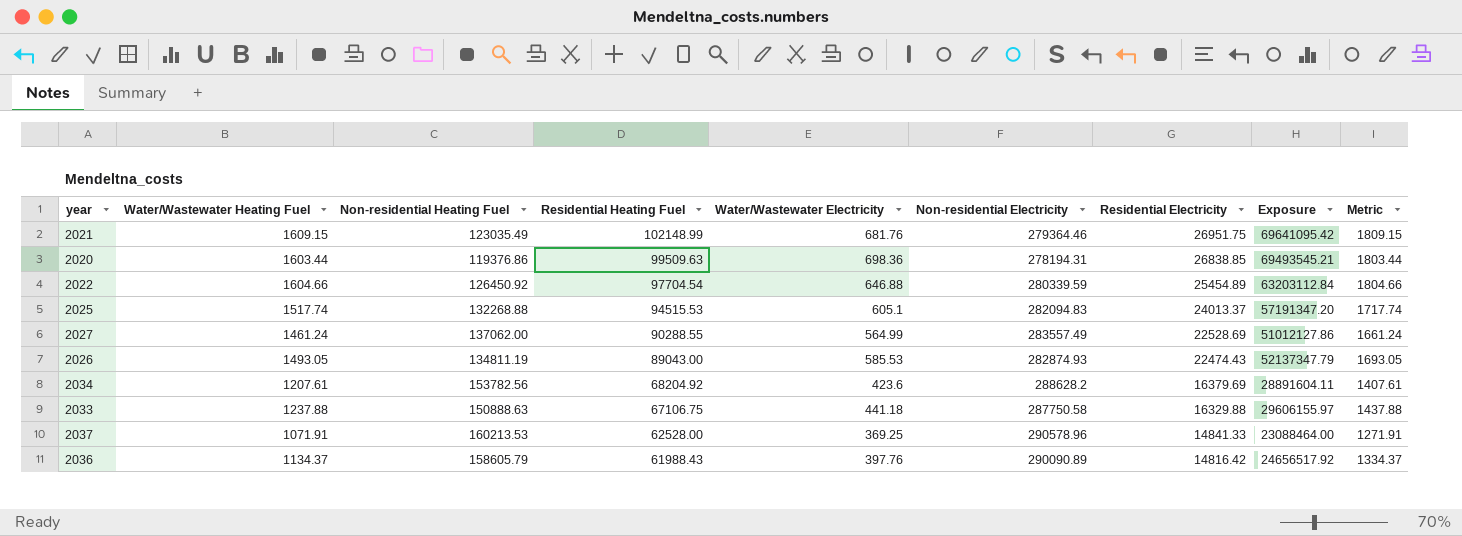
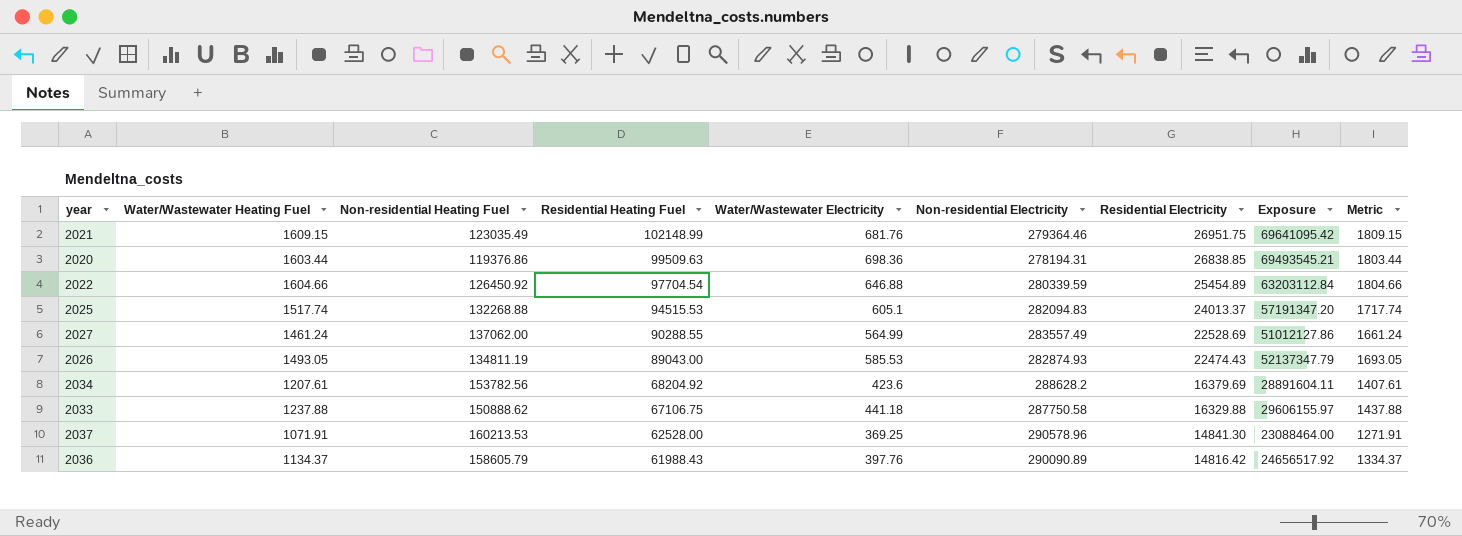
2033 | Non-residential Heating Fuel: 150888.63 -> 150888.62
2037 | Residential Electricity: 14841.33 -> 14841.30

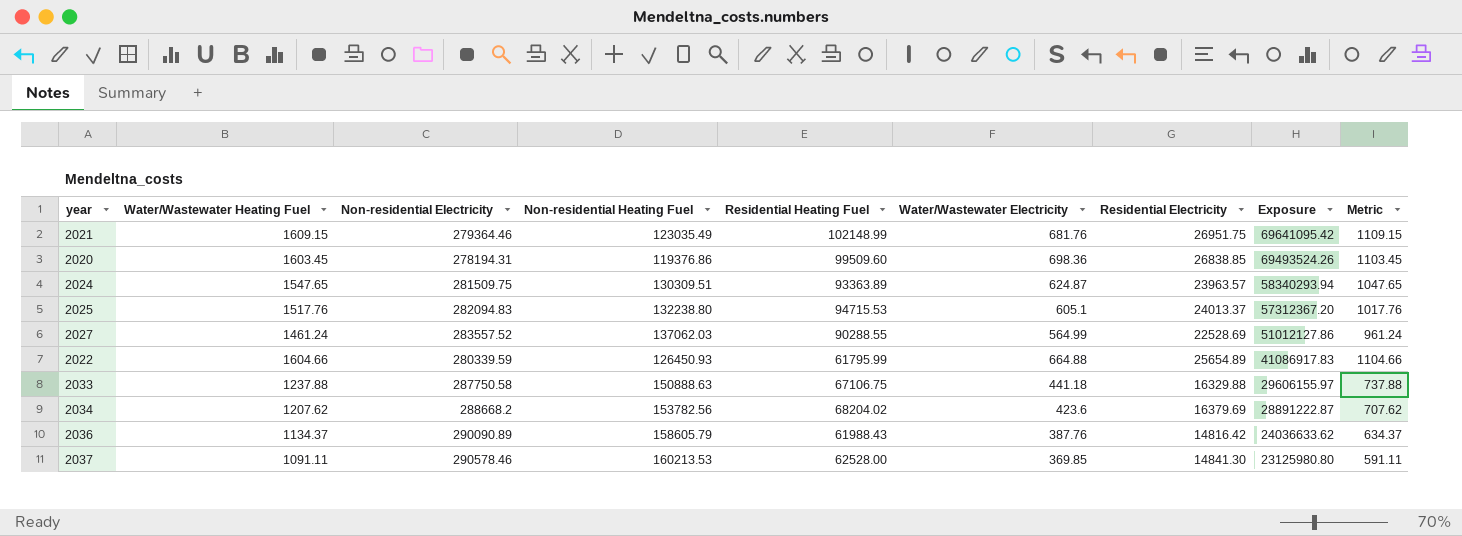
row order: Residential Heating Fuel descending -> Exposure descending
column Non-residential Electricity | position: 6 -> 3
column Metric | formula: [Water/Wastewater Heating Fuel] + 200 -> [Water/Wastewater Heating Fuel] - 500
row 2026: 1493.05 | 134811.19 | 89043.00 | 585.53 | 282874.93 | 22474.43 | 52137347.79 | 1693.05 -> none
2020 | Water/Wastewater Heating Fuel: 1603.44 -> 1603.45
2020 | Residential Heating Fuel: 99509.63 -> 99509.60
2020 | Exposure: 69493545.21 -> 69493524.26
row 2024: none -> 1547.65 | 281509.75 | 130309.51 | 93363.89 | 624.87 | 23963.57 | 58340293.94 | 1047.65
2025 | Water/Wastewater Heating Fuel: 1517.74 -> 1517.76
2025 | Non-residential Heating Fuel: 132268.88 -> 132238.80
2025 | Residential Heating Fuel: 94515.53 -> 94715.53
2025 | Exposure: 57191347.20 -> 57312367.20
2027 | Non-residential Electricity: 283557.49 -> 283557.52
2027 | Non-residential Heating Fuel: 137062.00 -> 137062.03
2022 | Non-residential Heating Fuel: 126450.92 -> 126450.93
2022 | Residential Heating Fuel: 97704.54 -> 61795.99
2022 | Water/Wastewater Electricity: 646.88 -> 664.88
2022 | Residential Electricity: 25454.89 -> 25654.89
2022 | Exposure: 63203112.84 -> 41086917.83
2033 | Non-residential Heating Fuel: 150888.62 -> 150888.63
2034 | Water/Wastewater Heating Fuel: 1207.61 -> 1207.62
2034 | Non-residential Electricity: 288628.2 -> 288668.2
2034 | Residential Heating Fuel: 68204.92 -> 68204.02
2034 | Exposure: 28891604.11 -> 28891222.87
2036 | Water/Wastewater Electricity: 397.76 -> 387.76
2036 | Exposure: 24656517.92 -> 24036633.62
2037 | Water/Wastewater Heating Fuel: 1071.91 -> 1091.11
2037 | Non-residential Electricity: 290578.96 -> 290578.46
2037 | Water/Wastewater Electricity: 369.25 -> 369.85
2037 | Exposure: 23088464.00 -> 23125980.80

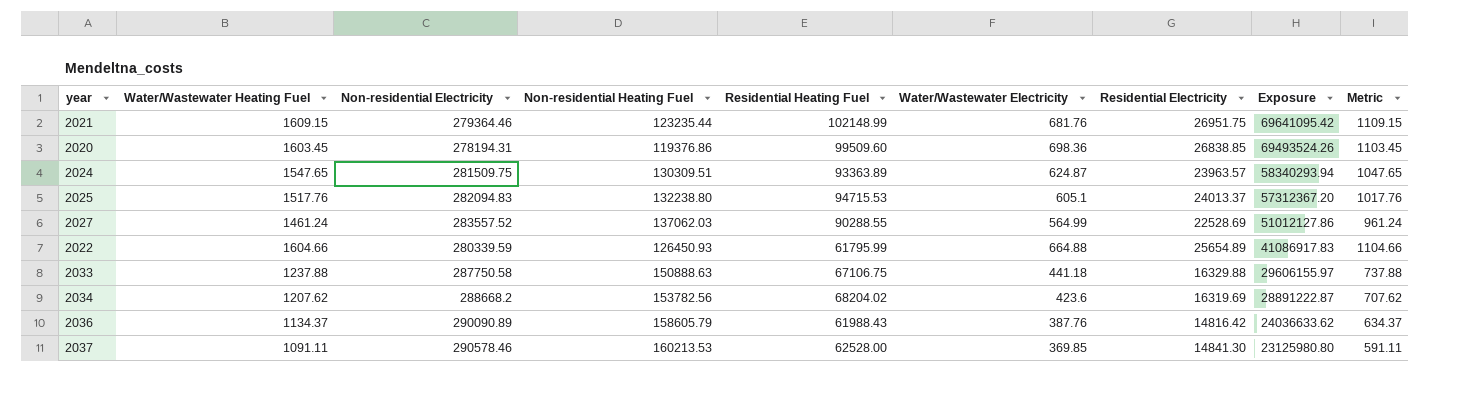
2021 | Non-residential Heating Fuel: 123035.49 -> 123235.44
2034 | Residential Electricity: 16379.69 -> 16319.69

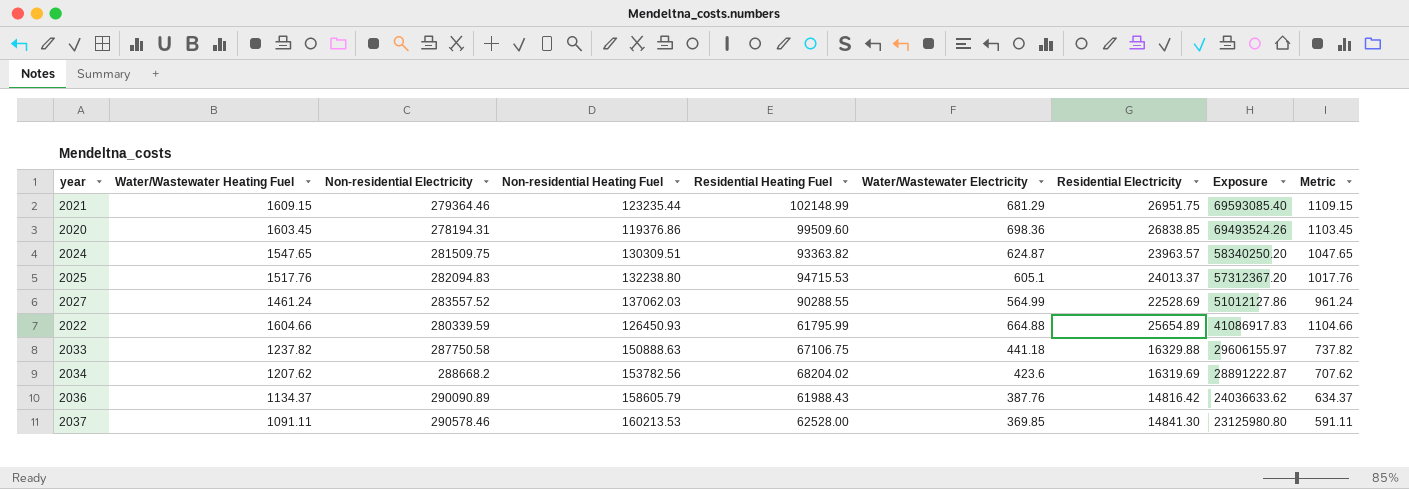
2021 | Water/Wastewater Electricity: 681.76 -> 681.29
2021 | Exposure: 69641095.42 -> 69593085.40
2024 | Residential Heating Fuel: 93363.89 -> 93363.82
2024 | Exposure: 58340293.94 -> 58340250.20
2033 | Water/Wastewater Heating Fuel: 1237.88 -> 1237.82
2033 | Metric: 737.88 -> 737.82

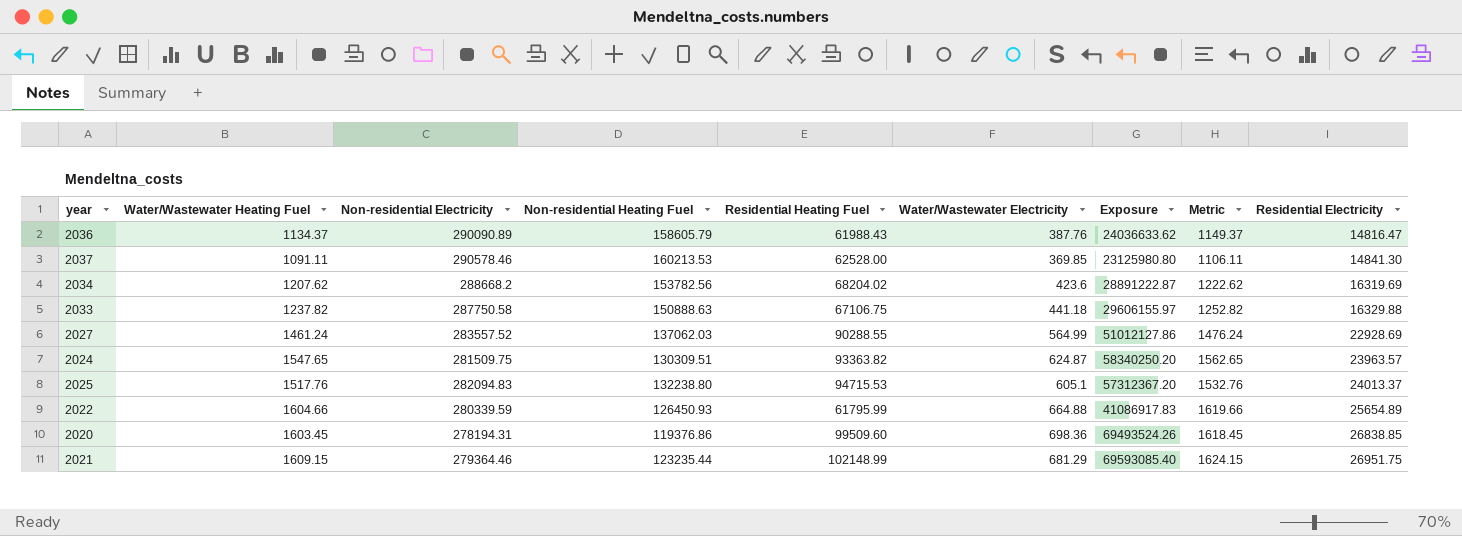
row order: Exposure descending -> Residential Electricity ascending
column Metric | formula: [Water/Wastewater Heating Fuel] - 500 -> [Water/Wastewater Heating Fuel] + 15
column Residential Electricity | position: 7 -> 9
2036 | Residential Electricity: 14816.42 -> 14816.47
2027 | Residential Electricity: 22528.69 -> 22928.69

